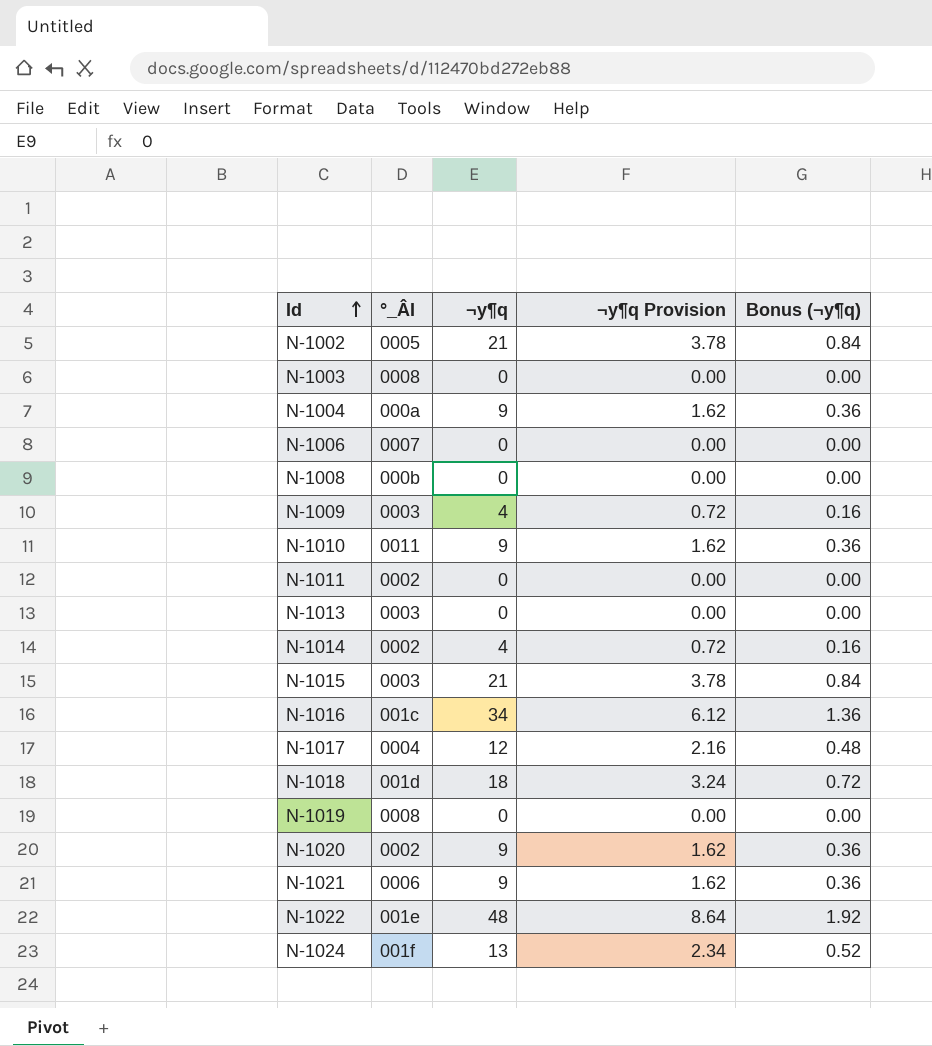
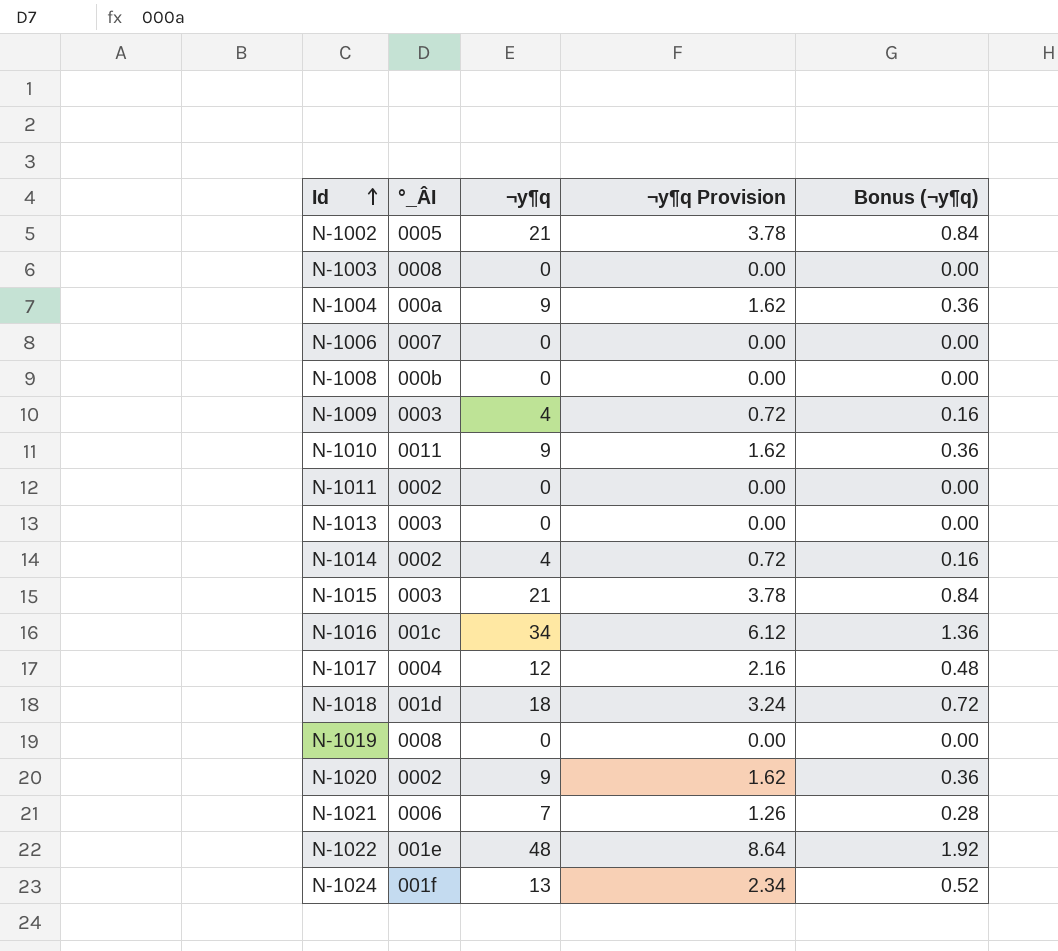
N-1021 | ¬y¶q: 9 -> 7
N-1021 | ¬y¶q Provision: 1.62 -> 1.26
N-1021 | Bonus (¬y¶q): 0.36 -> 0.28

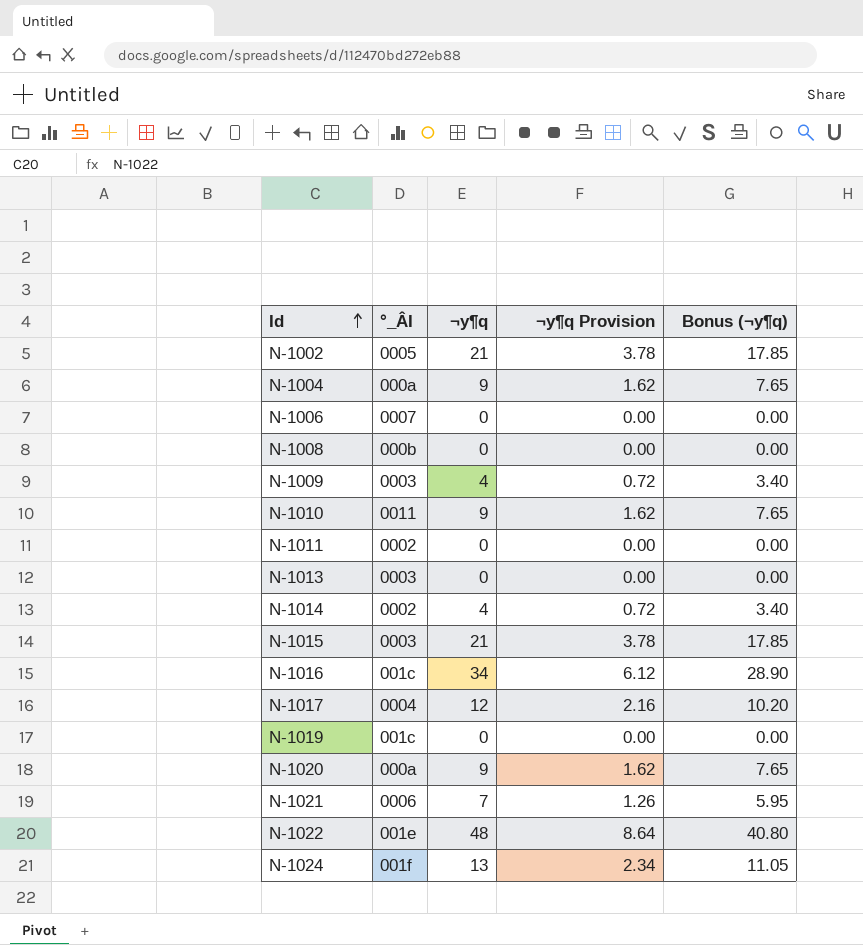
column Bonus (¬y¶q) | formula: [¬y¶q] * 0.04 -> [¬y¶q] * 0.85
row N-1003: 0008 | 0 | 0.00 | 0.00 -> none
row N-1018: 001d | 18 | 3.24 | 0.72 -> none
N-1019 | °_ÂI: 0008 -> 001c
N-1020 | °_ÂI: 0002 -> 000a

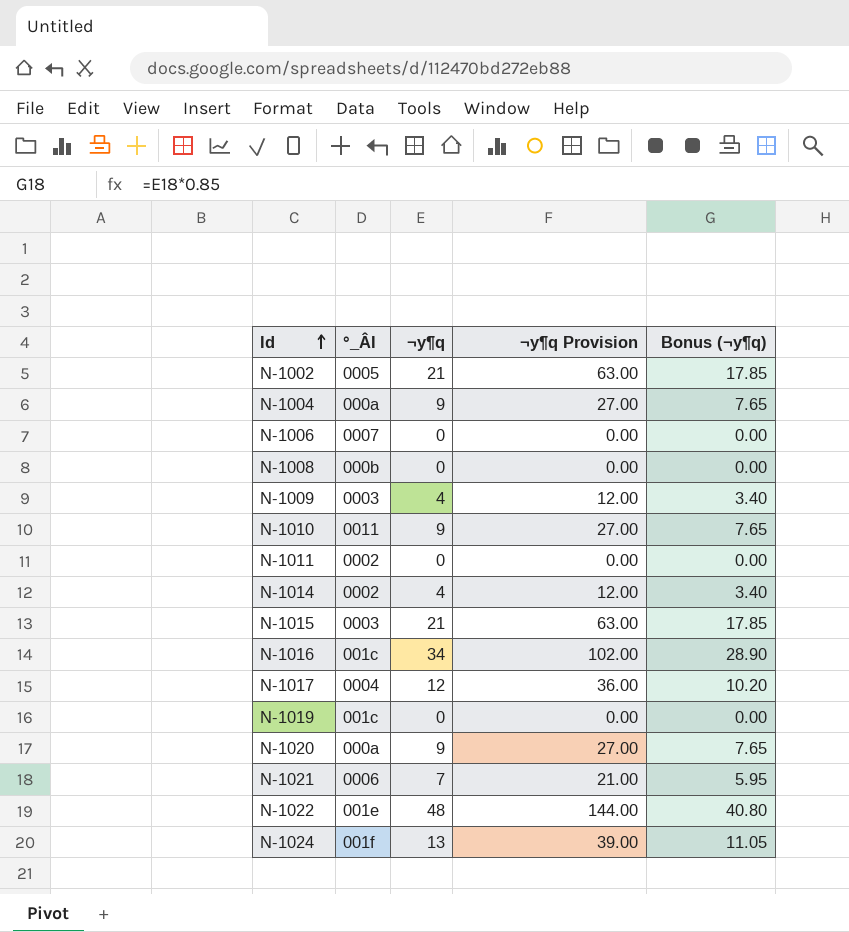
column ¬y¶q Provision | formula: [¬y¶q] * 0.18 -> [¬y¶q] * 3
row N-1013: 0003 | 0 | 0.00 | 0.00 -> none

